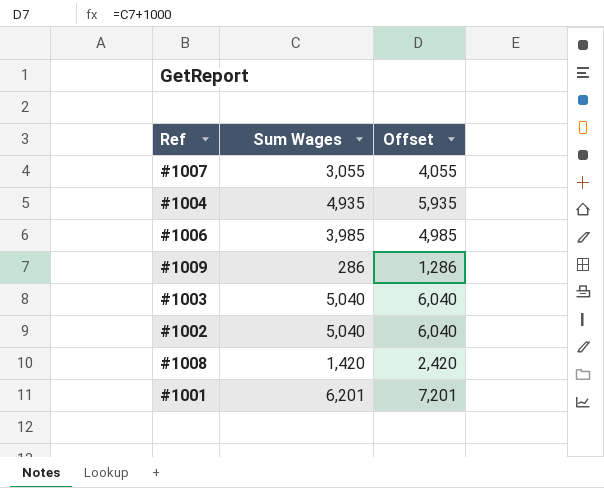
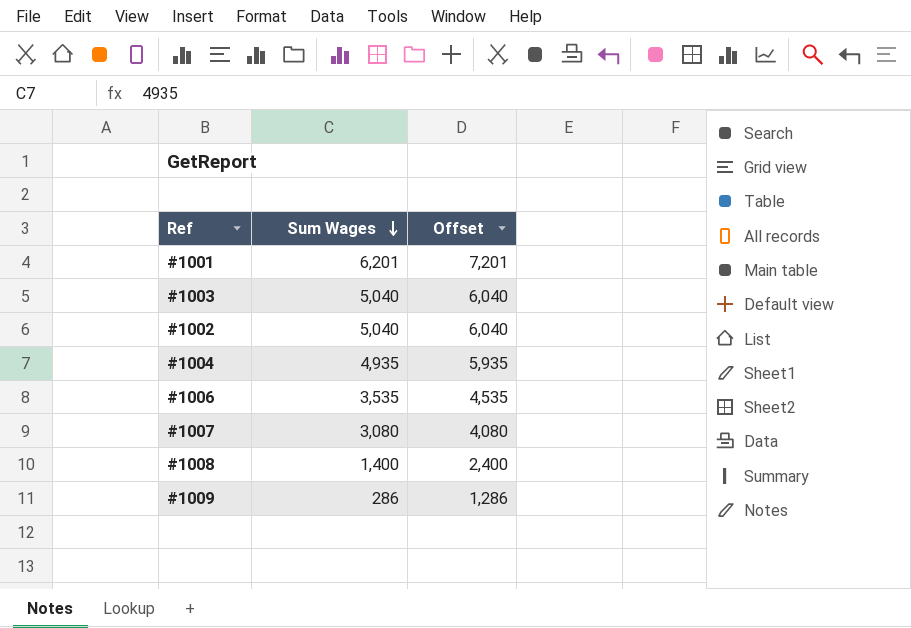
row order: none -> Sum Wages descending
#1006 | Sum Wages: 3,985 -> 3,535
#1006 | Offset: 4,985 -> 4,535
#1007 | Sum Wages: 3,055 -> 3,080
#1007 | Offset: 4,055 -> 4,080
#1008 | Sum Wages: 1,420 -> 1,400
#1008 | Offset: 2,420 -> 2,400

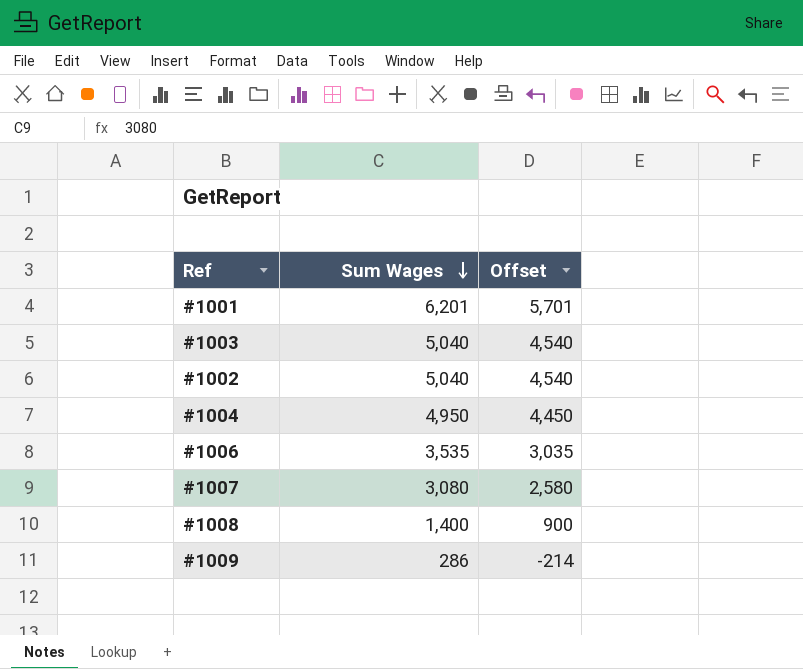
column Offset | formula: [Sum Wages] + 1000 -> [Sum Wages] - 500
#1004 | Sum Wages: 4,935 -> 4,950

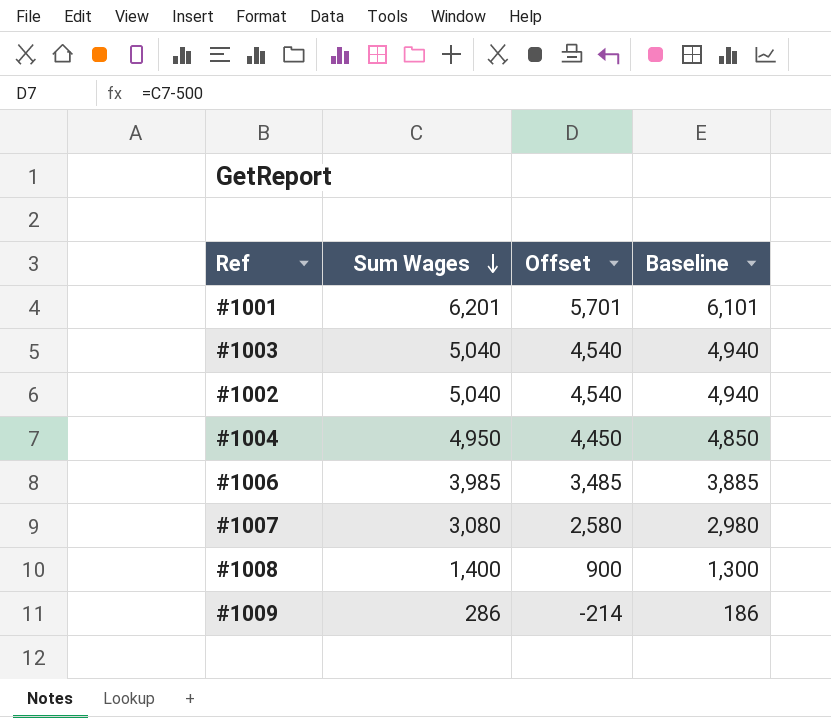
column Baseline | formula: none -> [Sum Wages] - 100
#1006 | Sum Wages: 3,535 -> 3,985
#1006 | Offset: 3,035 -> 3,485

